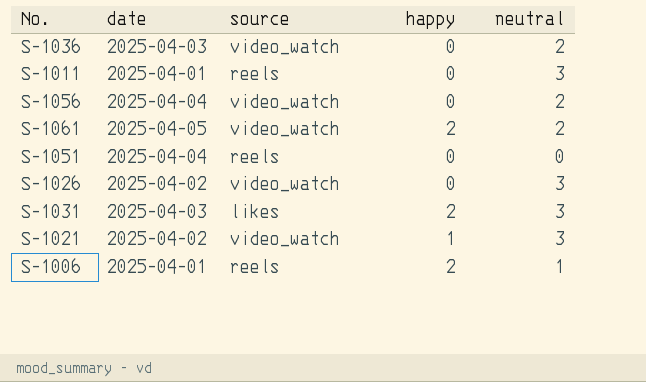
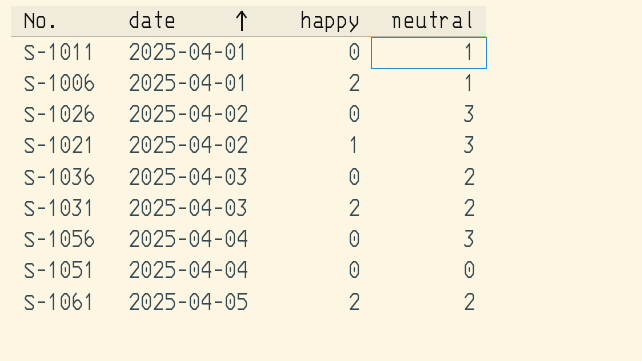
row order: none -> date ascending
column source | position: 3 -> none
S-1011 | neutral: 3 -> 1
S-1031 | neutral: 3 -> 2
S-1056 | neutral: 2 -> 3

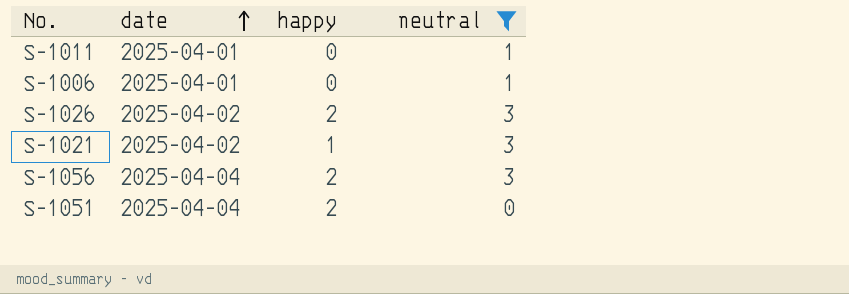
filter: none -> neutral != 2
S-1006 | happy: 2 -> 0
S-1026 | happy: 0 -> 2
S-1056 | happy: 0 -> 2
S-1051 | happy: 0 -> 2

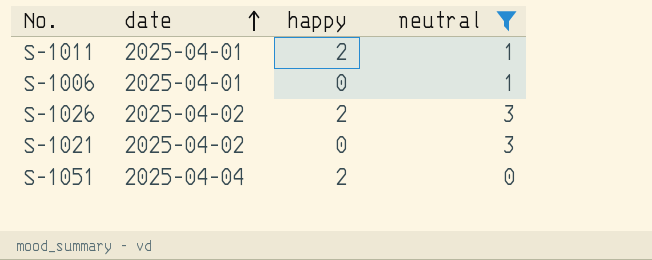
row S-1056: 2025-04-04 | 2 | 3 -> none
S-1011 | happy: 0 -> 2
S-1021 | happy: 1 -> 0

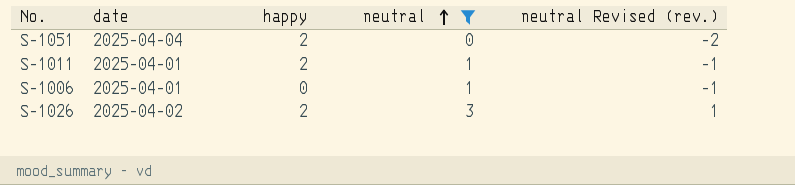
row order: date ascending -> neutral ascending
column neutral Revised (rev.) | formula: none -> [neutral] - 2
row S-1021: 2025-04-02 | 0 | 3 -> none

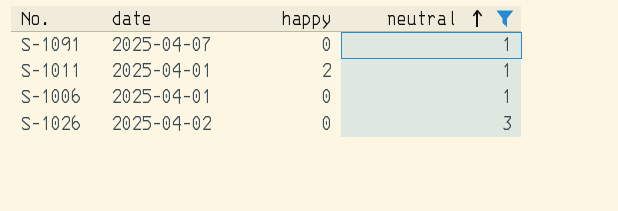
column neutral Revised (rev.) | formula: [neutral] - 2 -> none
row S-1051: 2025-04-04 | 2 | 0 | -2 -> none
row S-1091: none -> 2025-04-07 | 0 | 1
S-1026 | happy: 2 -> 0

